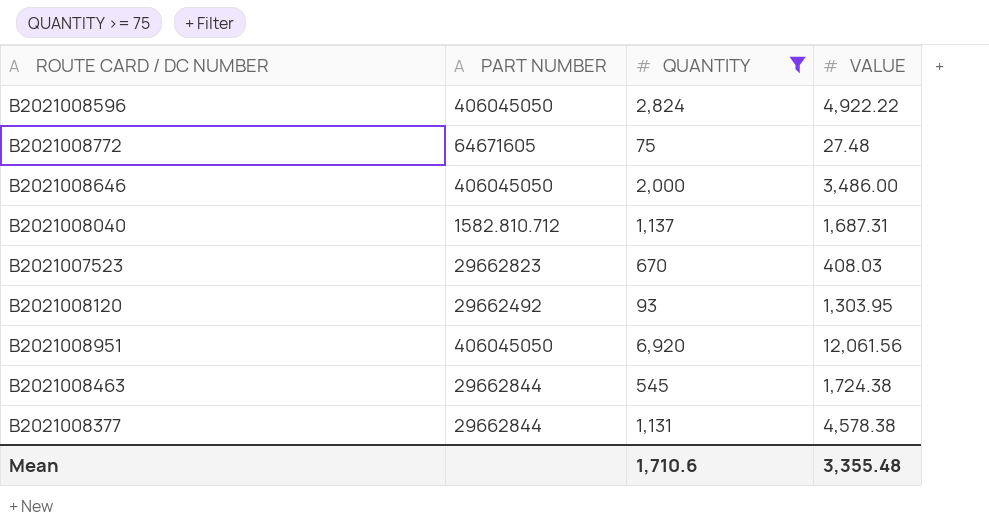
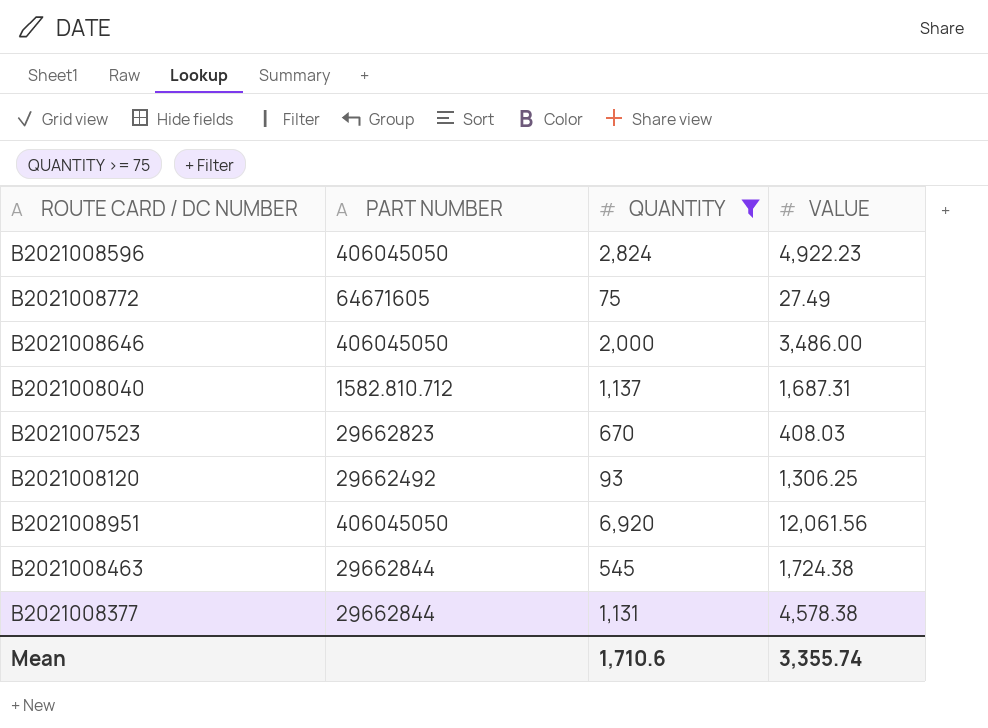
B2021008596 | VALUE: 4,922.22 -> 4,922.23
B2021008772 | VALUE: 27.48 -> 27.49
B2021008120 | VALUE: 1,303.95 -> 1,306.25
Mean | VALUE: 3,355.48 -> 3,355.74

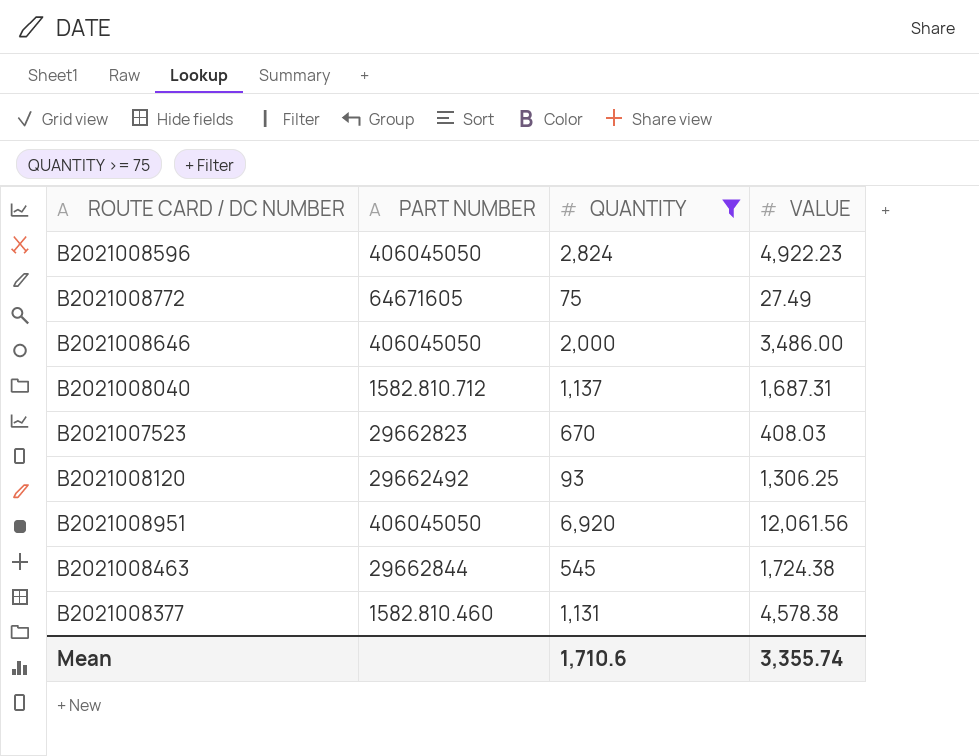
B2021008377 | PART NUMBER: 29662844 -> 1582.810.460

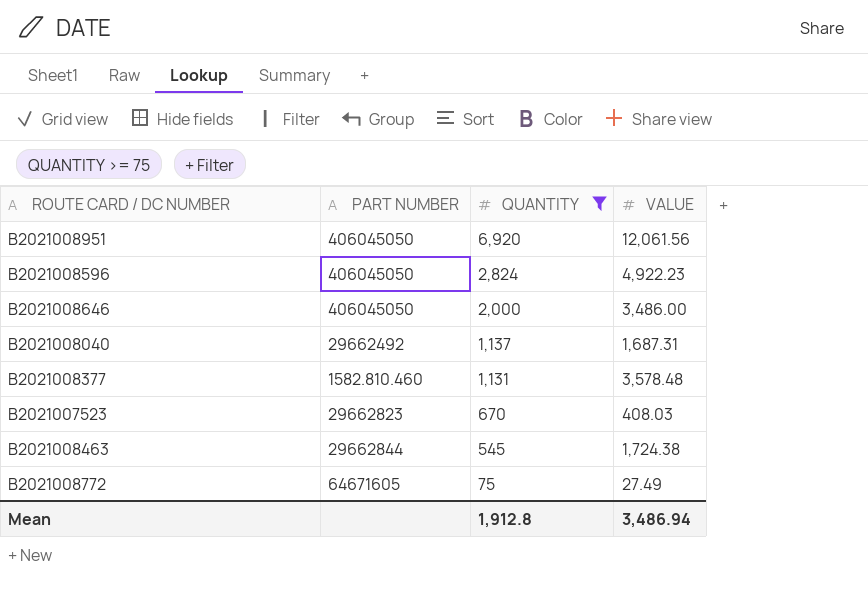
row order: none -> QUANTITY descending
row B2021008120: 29662492 | 93 | 1,306.25 -> none
B2021008040 | PART NUMBER: 1582.810.712 -> 29662492
B2021008377 | VALUE: 4,578.38 -> 3,578.48
Mean | QUANTITY: 1,710.6 -> 1,912.8
Mean | VALUE: 3,355.74 -> 3,486.94

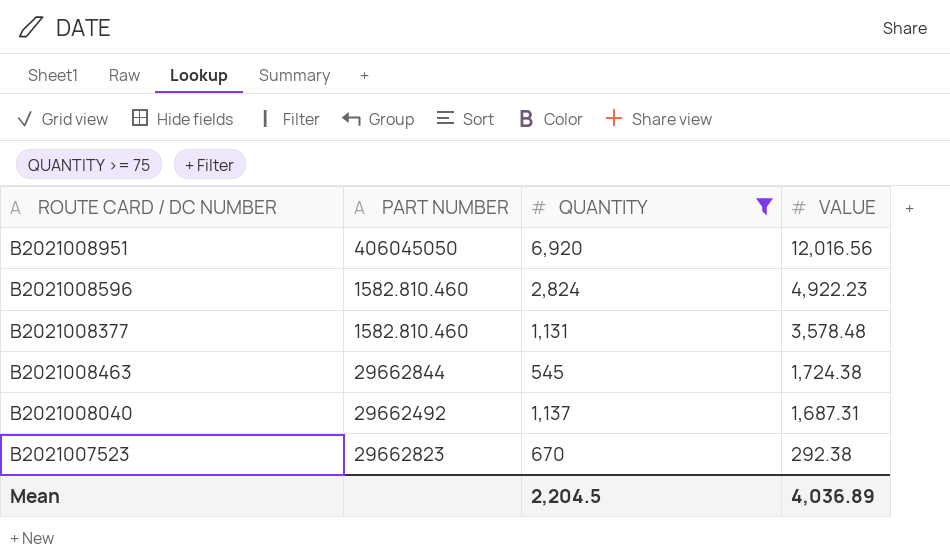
row order: QUANTITY descending -> VALUE descending
row B2021008646: 406045050 | 2,000 | 3,486.00 -> none
row B2021008772: 64671605 | 75 | 27.49 -> none
B2021008951 | VALUE: 12,061.56 -> 12,016.56
B2021008596 | PART NUMBER: 406045050 -> 1582.810.460
B2021007523 | VALUE: 408.03 -> 292.38
Mean | QUANTITY: 1,912.8 -> 2,204.5
Mean | VALUE: 3,486.94 -> 4,036.89

